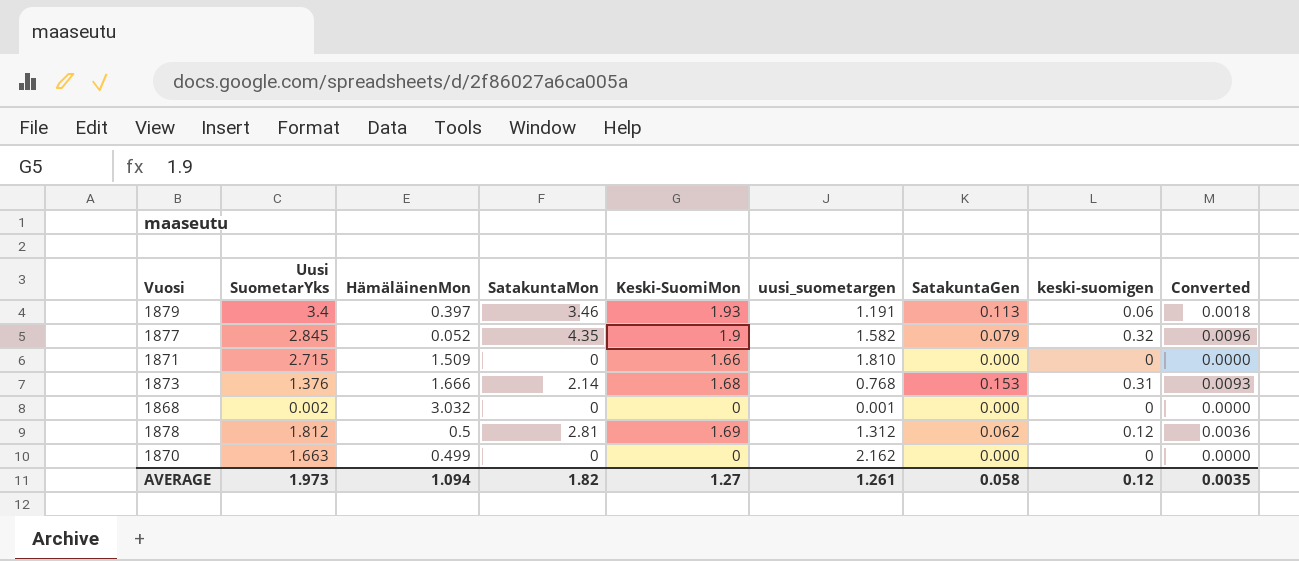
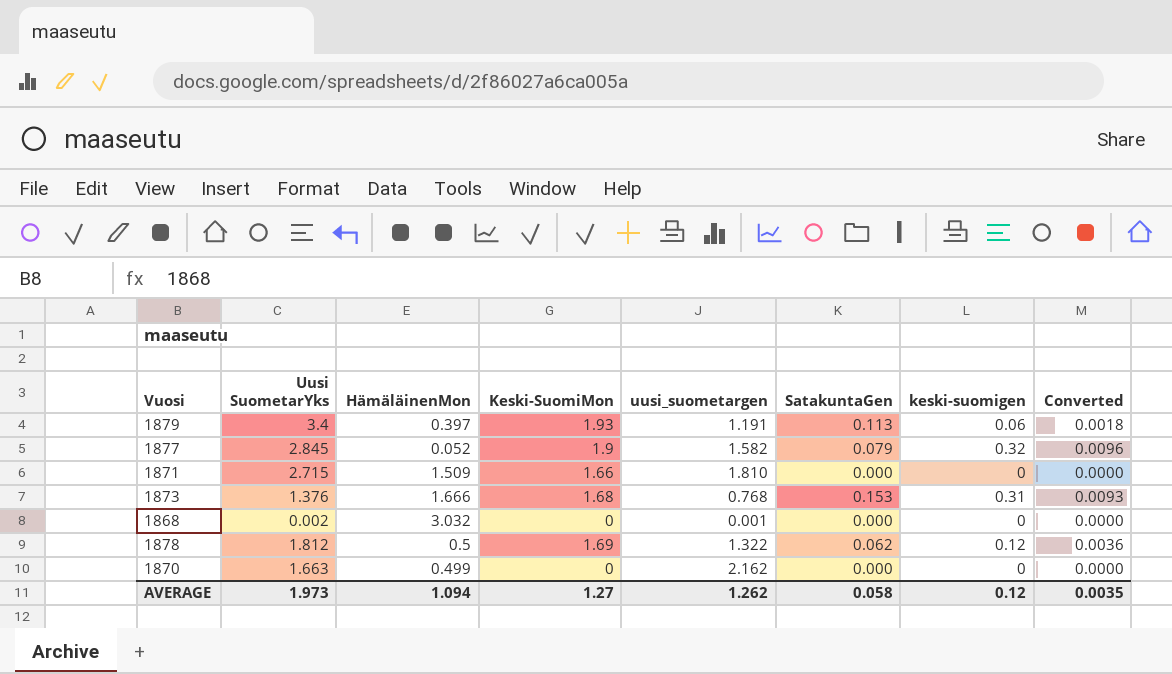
column SatakuntaMon | position: 4 -> none
1878 | uusi_suometargen: 1.312 -> 1.322
AVERAGE | uusi_suometargen: 1.261 -> 1.262

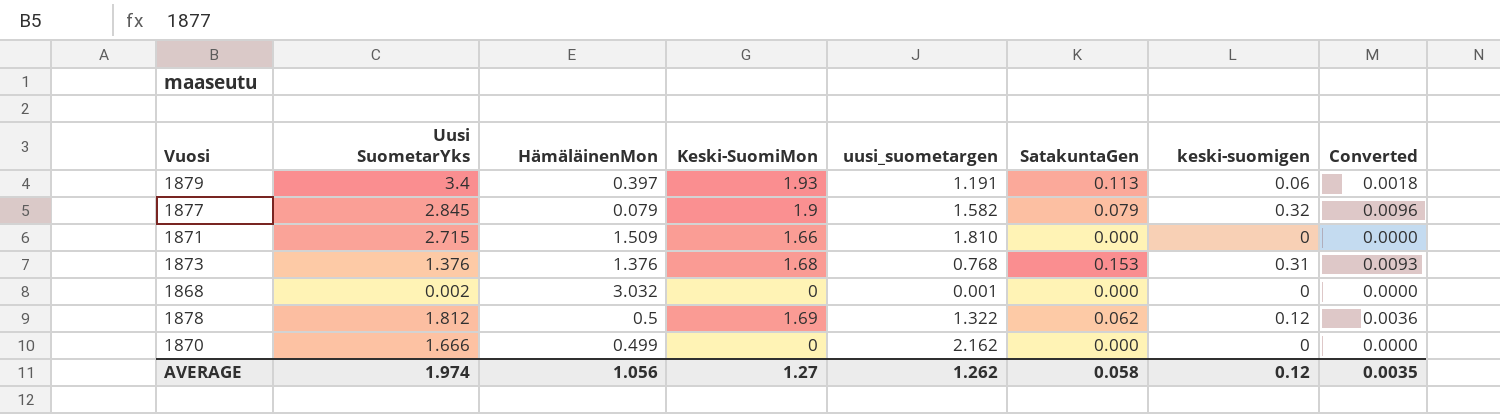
1877 | HämäläinenMon: 0.052 -> 0.079
1873 | HämäläinenMon: 1.666 -> 1.376
1870 | Uusi SuometarYks: 1.663 -> 1.666
AVERAGE | Uusi SuometarYks: 1.973 -> 1.974
AVERAGE | HämäläinenMon: 1.094 -> 1.056

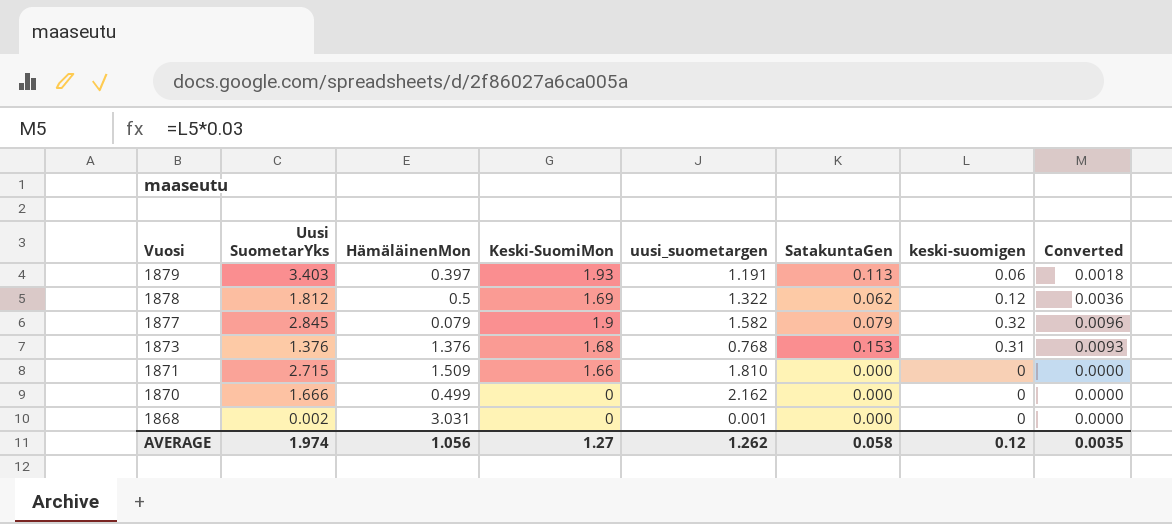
row order: none -> Vuosi descending
1879 | Uusi SuometarYks: 3.4 -> 3.403
1868 | HämäläinenMon: 3.032 -> 3.031

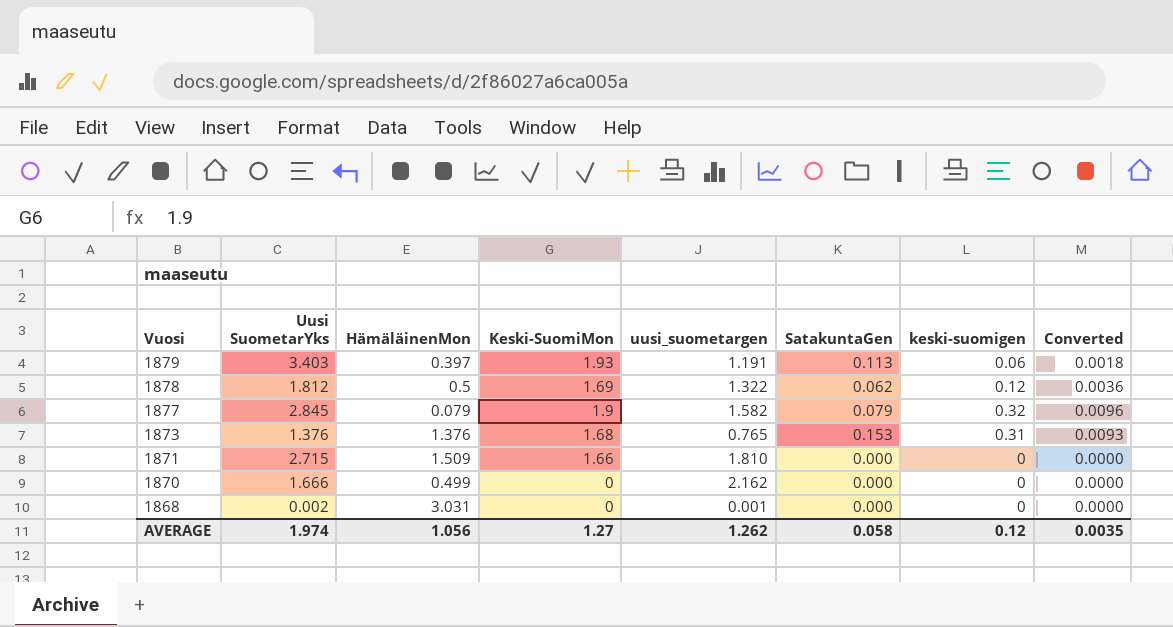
1873 | uusi_suometargen: 0.768 -> 0.765

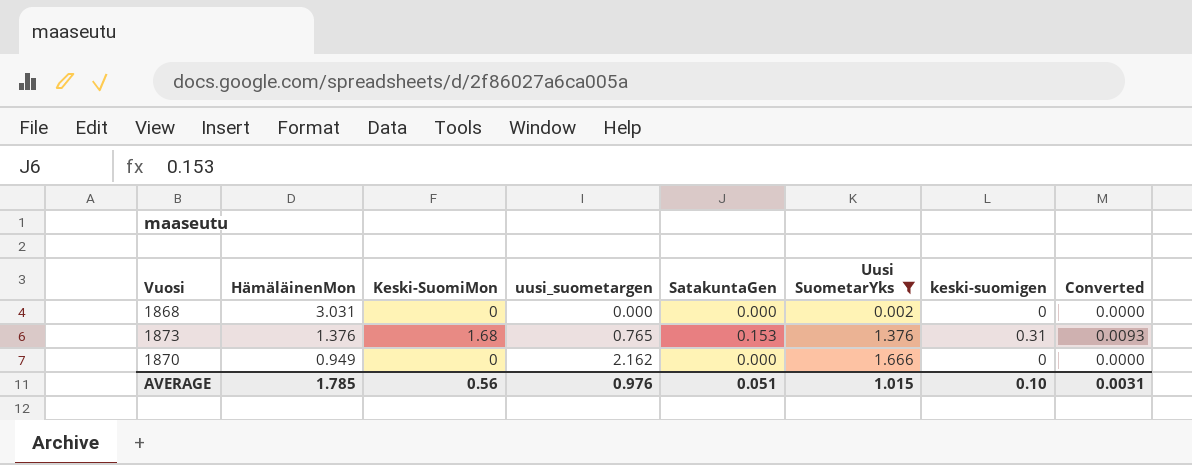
filter: none -> Uusi SuometarYks <= 1.666
row order: Vuosi descending -> HämäläinenMon descending
column Uusi SuometarYks | position: 2 -> 6
1868 | uusi_suometargen: 0.001 -> 0.000
1870 | HämäläinenMon: 0.499 -> 0.949
AVERAGE | HämäläinenMon: 1.056 -> 1.785
AVERAGE | Keski-SuomiMon: 1.27 -> 0.56
AVERAGE | uusi_suometargen: 1.262 -> 0.976
AVERAGE | SatakuntaGen: 0.058 -> 0.051
AVERAGE | Uusi SuometarYks: 1.974 -> 1.015
AVERAGE | keski-suomigen: 0.12 -> 0.10
AVERAGE | Converted: 0.0035 -> 0.0031

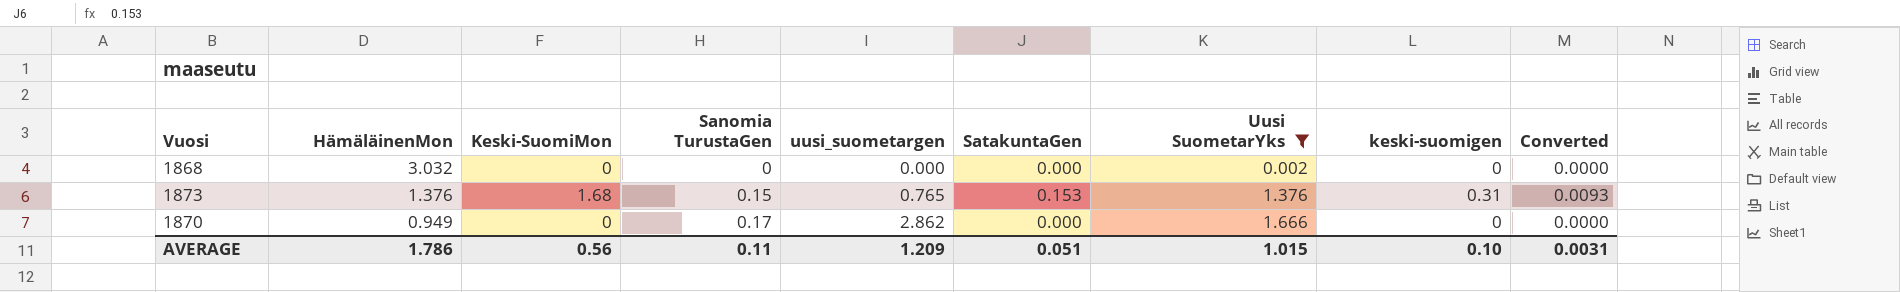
column Sanomia TurustaGen | position: none -> 4
1868 | HämäläinenMon: 3.031 -> 3.032
1870 | uusi_suometargen: 2.162 -> 2.862
AVERAGE | HämäläinenMon: 1.785 -> 1.786
AVERAGE | uusi_suometargen: 0.976 -> 1.209

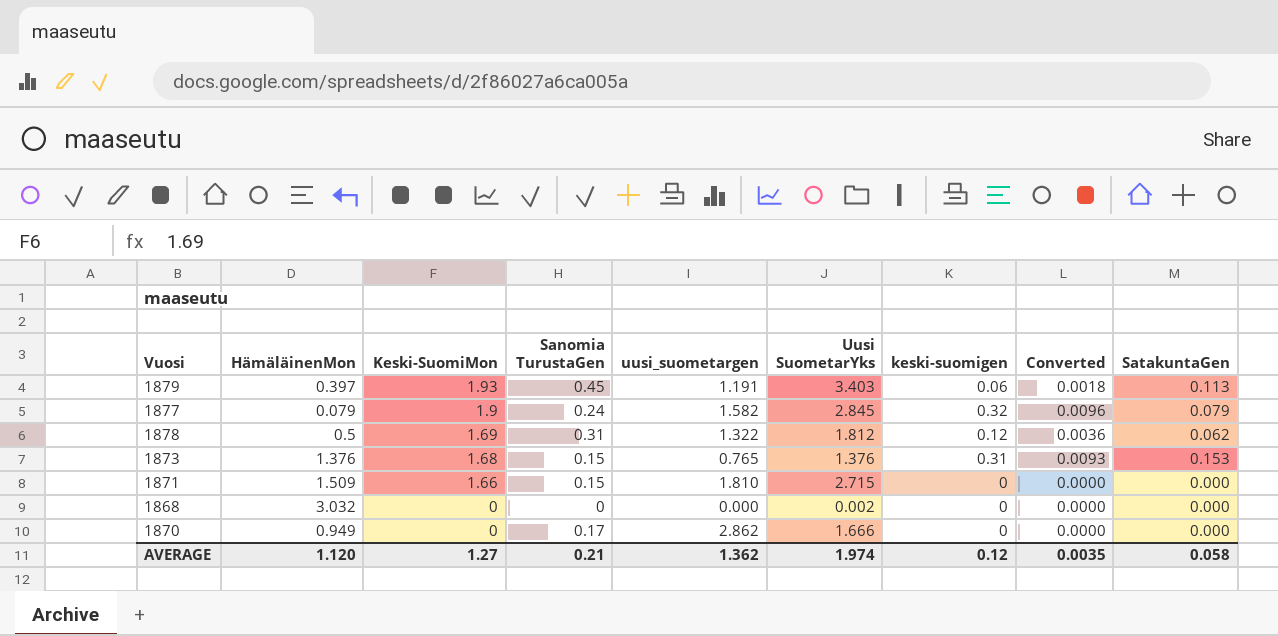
filter: Uusi SuometarYks <= 1.666 -> none
row order: HämäläinenMon descending -> Keski-SuomiMon descending
column SatakuntaGen | position: 6 -> 9
AVERAGE | HämäläinenMon: 1.786 -> 1.120
AVERAGE | Keski-SuomiMon: 0.56 -> 1.27
AVERAGE | Sanomia TurustaGen: 0.11 -> 0.21
AVERAGE | uusi_suometargen: 1.209 -> 1.362
AVERAGE | Uusi SuometarYks: 1.015 -> 1.974
AVERAGE | keski-suomigen: 0.10 -> 0.12
AVERAGE | Converted: 0.0031 -> 0.0035
AVERAGE | SatakuntaGen: 0.051 -> 0.058

